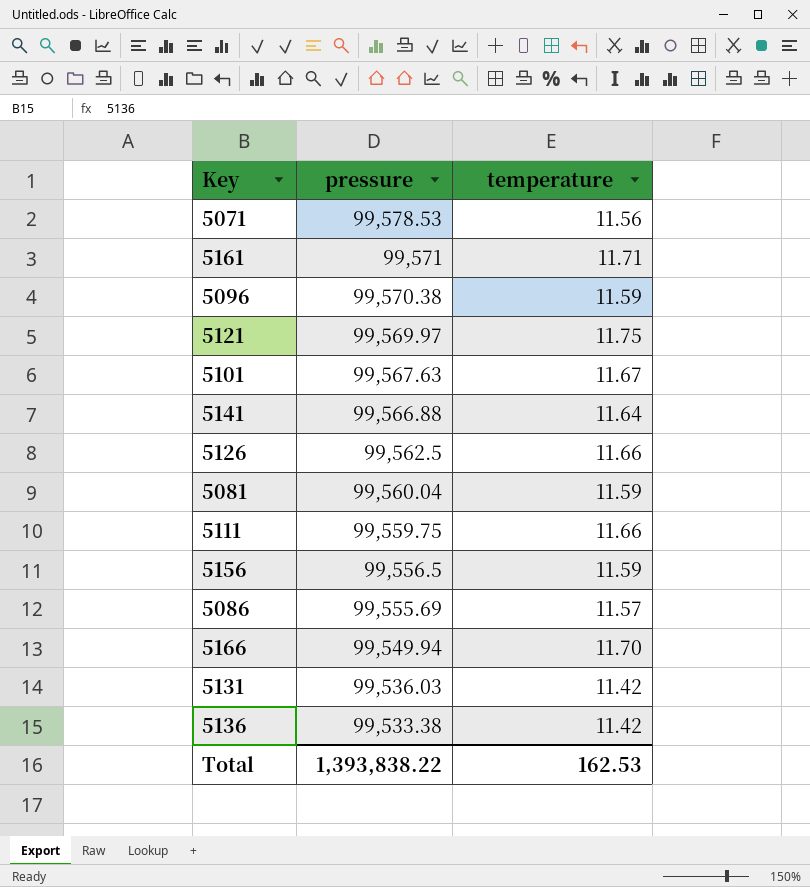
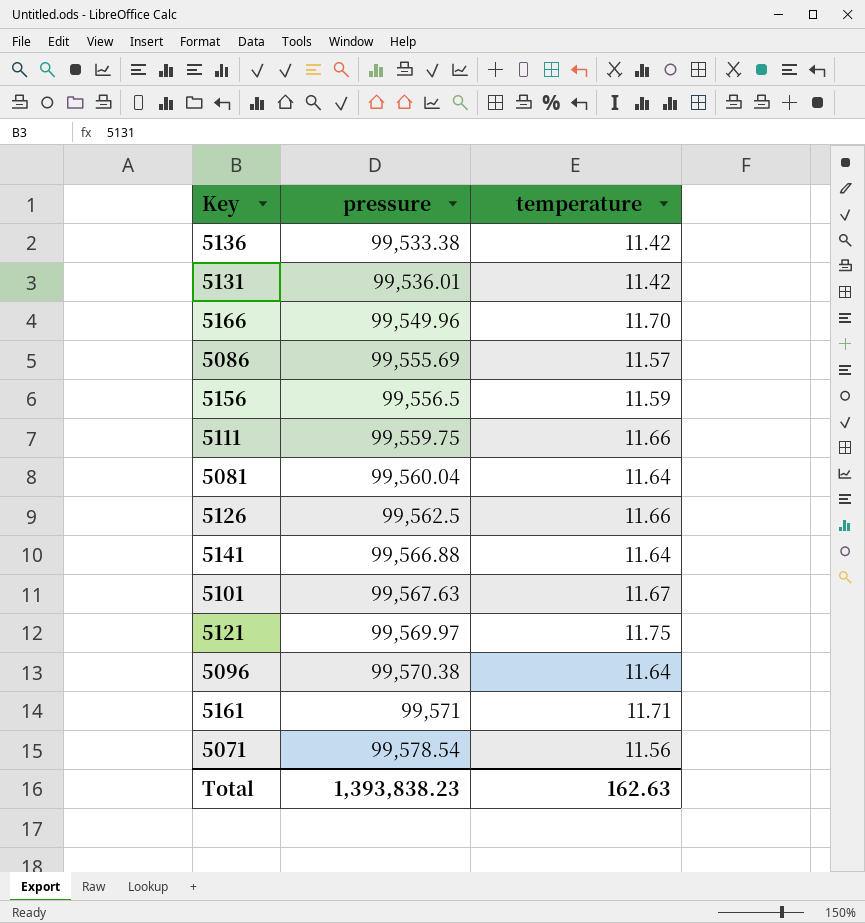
row order: pressure descending -> pressure ascending
5131 | pressure: 99,536.03 -> 99,536.01
5166 | pressure: 99,549.94 -> 99,549.96
5081 | temperature: 11.59 -> 11.64
5096 | temperature: 11.59 -> 11.64
5071 | pressure: 99,578.53 -> 99,578.54
Total | pressure: 1,393,838.22 -> 1,393,838.23
Total | temperature: 162.53 -> 162.63

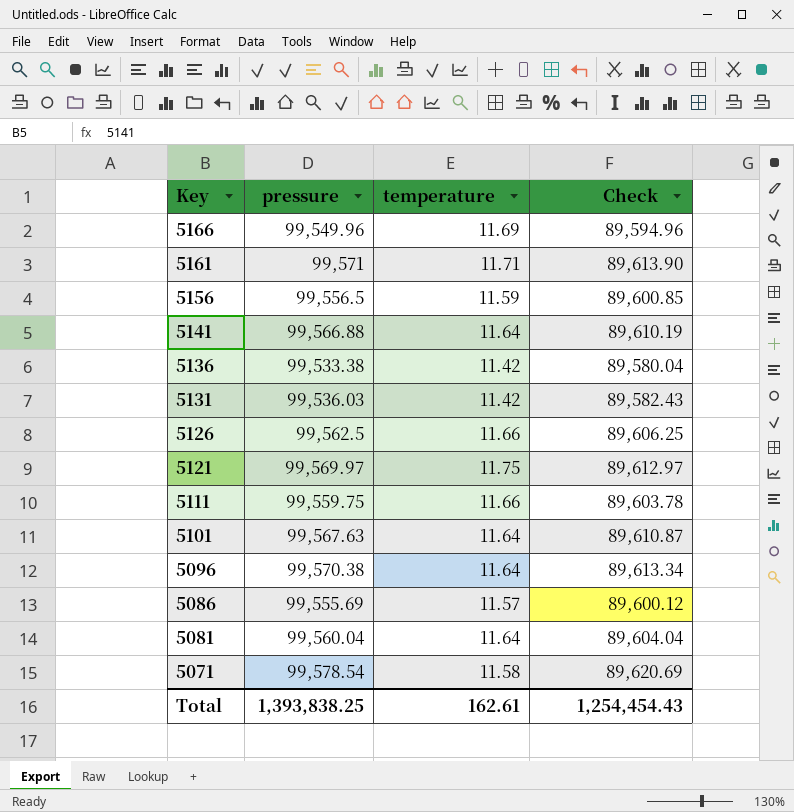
row order: pressure ascending -> Key descending
column Check | formula: none -> [pressure] * 0.9
5166 | temperature: 11.70 -> 11.69
5131 | pressure: 99,536.01 -> 99,536.03
5101 | temperature: 11.67 -> 11.64
5071 | temperature: 11.56 -> 11.58
Total | pressure: 1,393,838.23 -> 1,393,838.25
Total | temperature: 162.63 -> 162.61

